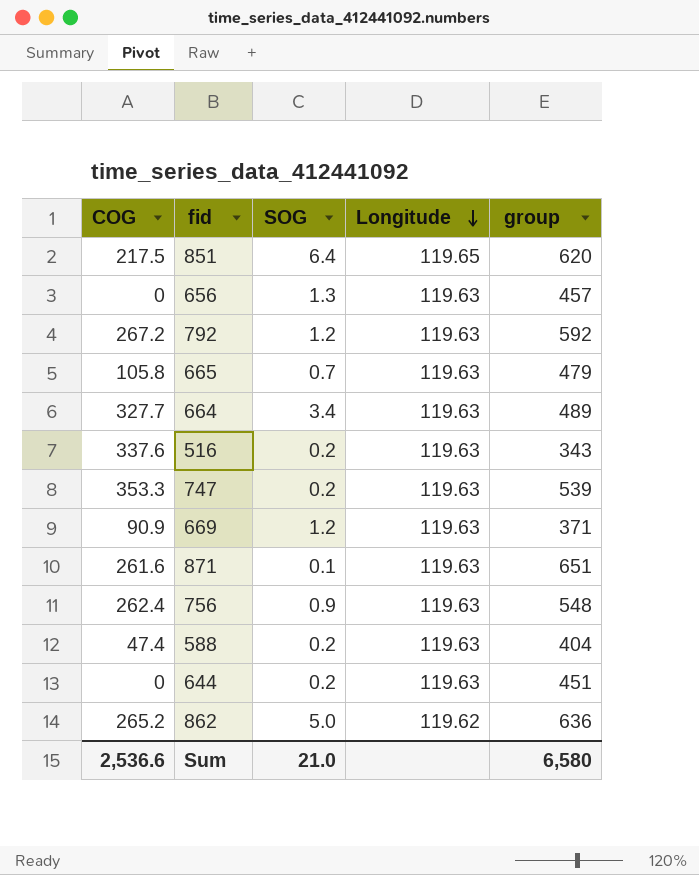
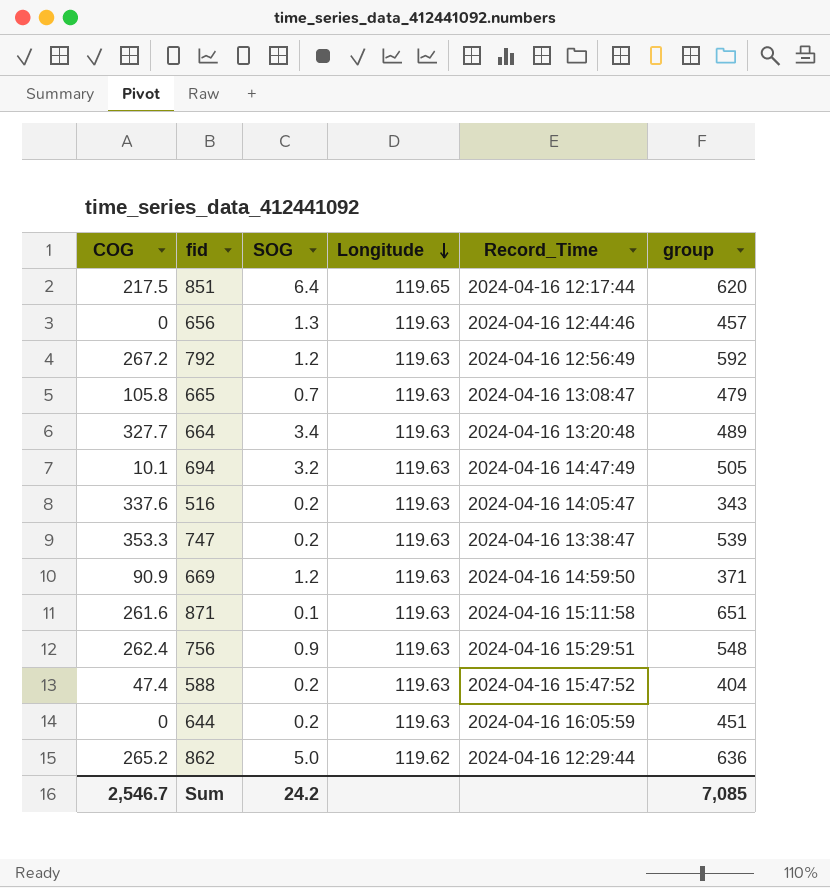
column Record_Time | position: none -> 5
row 694: none -> 10.1 | 3.2 | 119.63 | 2024-04-16 14:47:49 | 505
Sum | COG: 2,536.6 -> 2,546.7
Sum | SOG: 21.0 -> 24.2
Sum | group: 6,580 -> 7,085

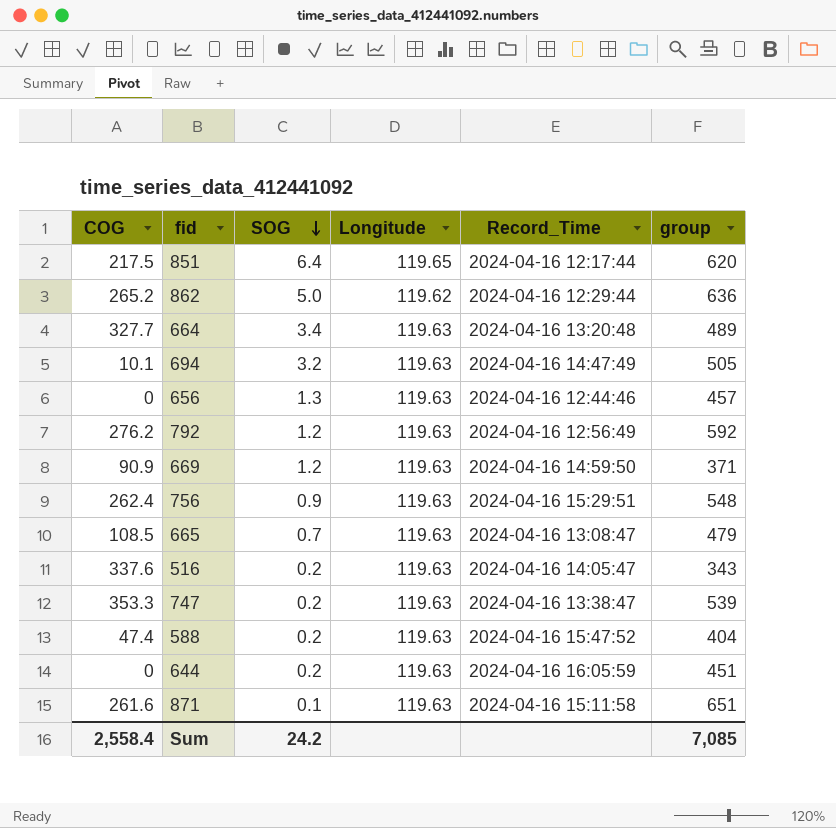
row order: Longitude descending -> SOG descending
792 | COG: 267.2 -> 276.2
665 | COG: 105.8 -> 108.5
Sum | COG: 2,546.7 -> 2,558.4

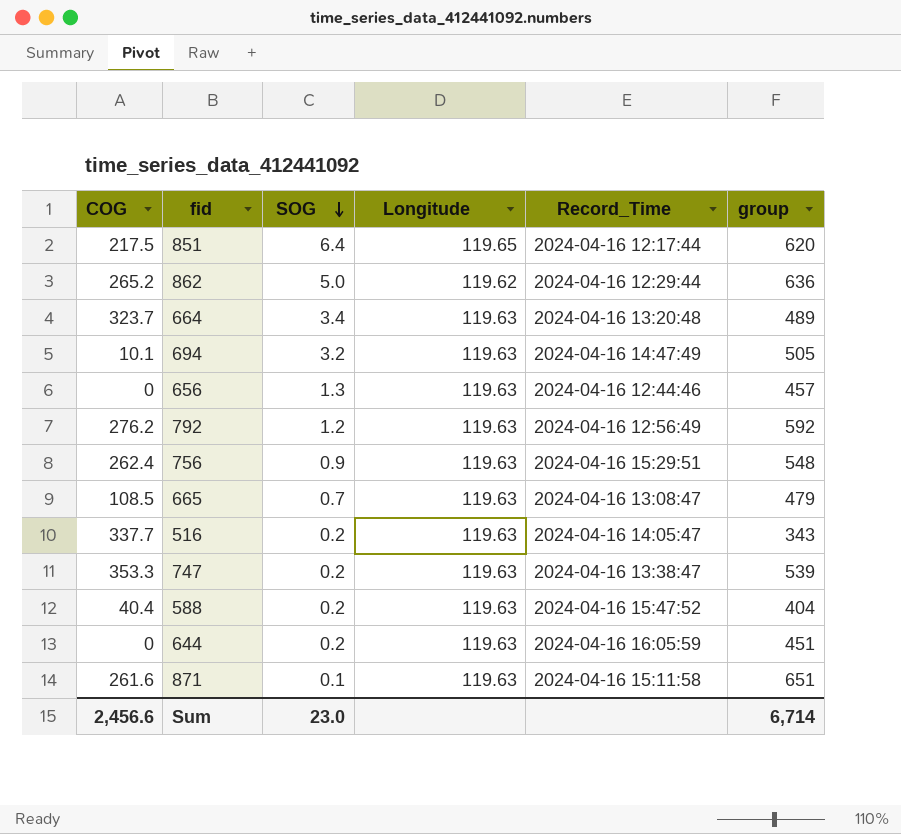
row 669: 90.9 | 1.2 | 119.63 | 2024-04-16 14:59:50 | 371 -> none
664 | COG: 327.7 -> 323.7
516 | COG: 337.6 -> 337.7
588 | COG: 47.4 -> 40.4
Sum | COG: 2,558.4 -> 2,456.6
Sum | SOG: 24.2 -> 23.0
Sum | group: 7,085 -> 6,714

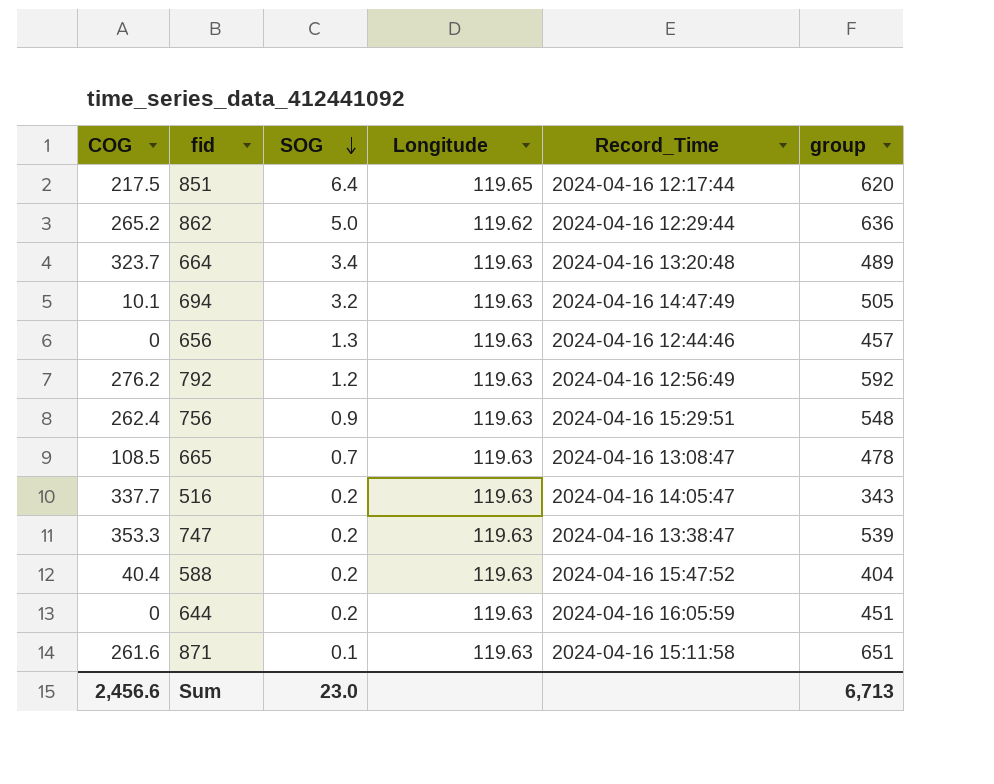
665 | group: 479 -> 478
Sum | group: 6,714 -> 6,713

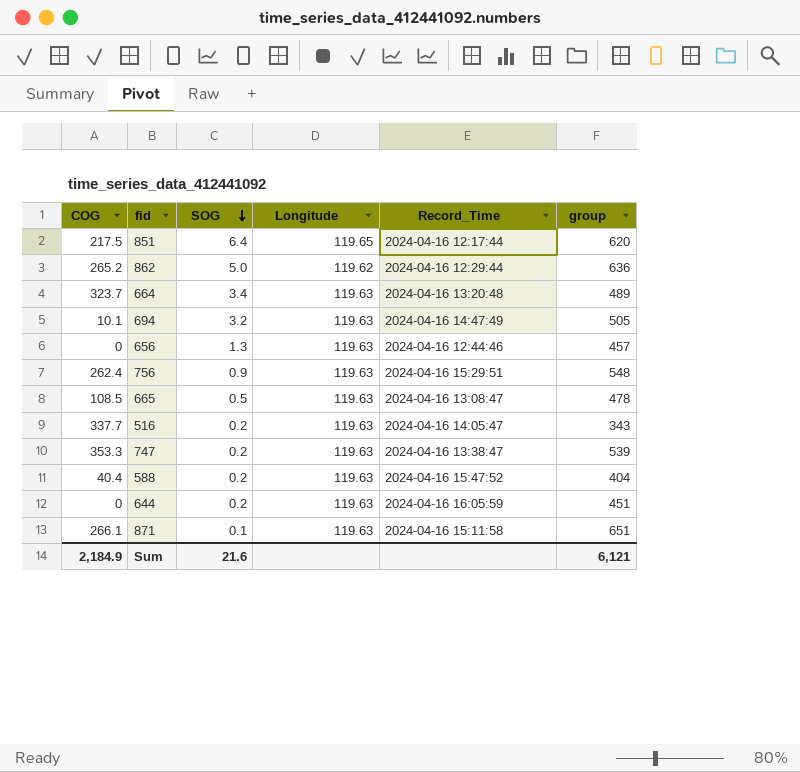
row 792: 276.2 | 1.2 | 119.63 | 2024-04-16 12:56:49 | 592 -> none
665 | SOG: 0.7 -> 0.5
871 | COG: 261.6 -> 266.1
Sum | COG: 2,456.6 -> 2,184.9
Sum | SOG: 23.0 -> 21.6
Sum | group: 6,713 -> 6,121

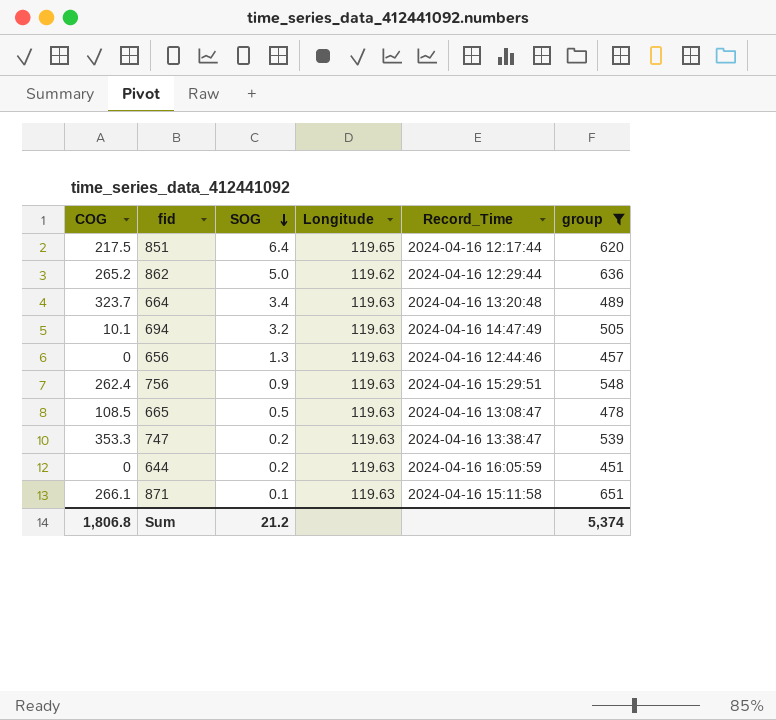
filter: none -> group >= 451
Sum | COG: 2,184.9 -> 1,806.8
Sum | SOG: 21.6 -> 21.2
Sum | group: 6,121 -> 5,374

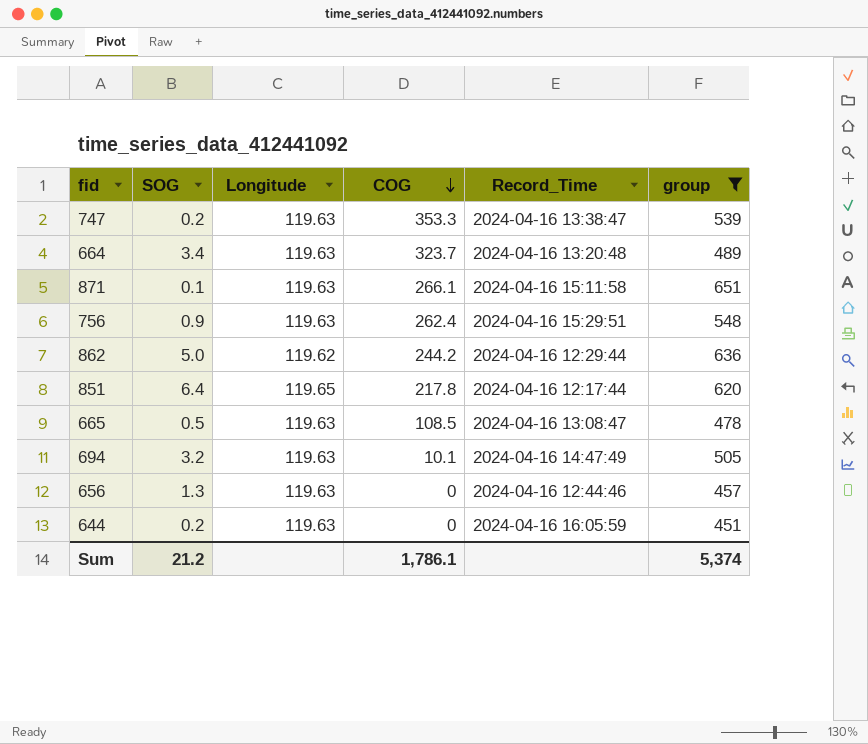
row order: SOG descending -> COG descending
column COG | position: 1 -> 4
862 | COG: 265.2 -> 244.2
851 | COG: 217.5 -> 217.8
Sum | COG: 1,806.8 -> 1,786.1

